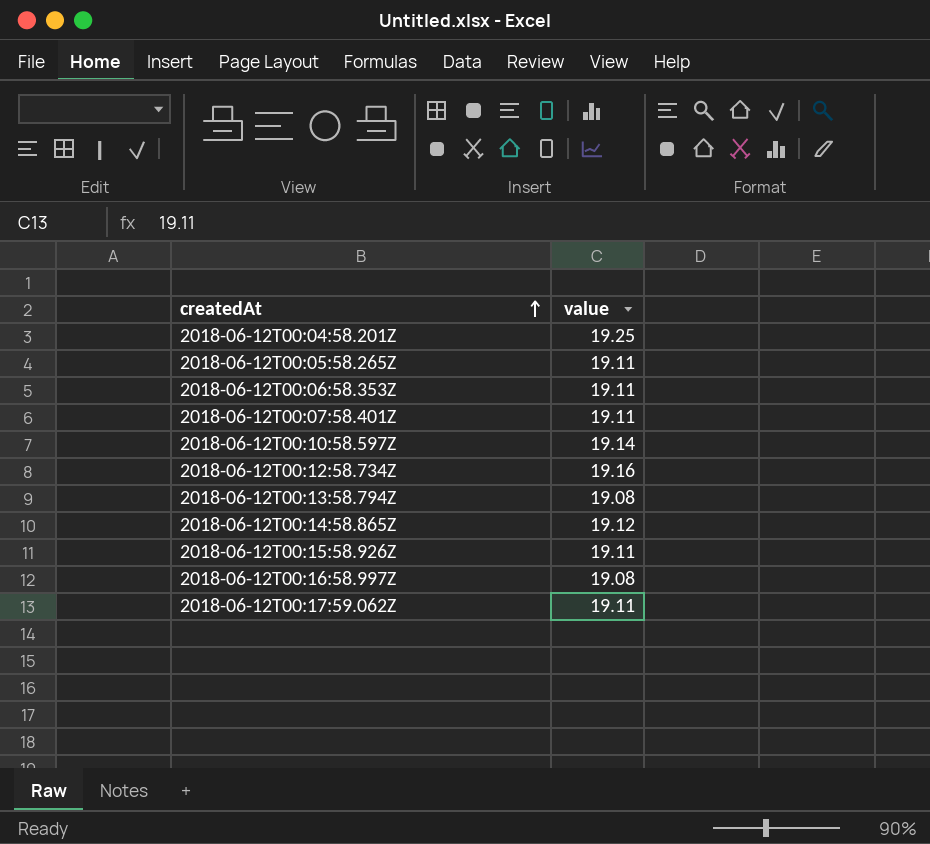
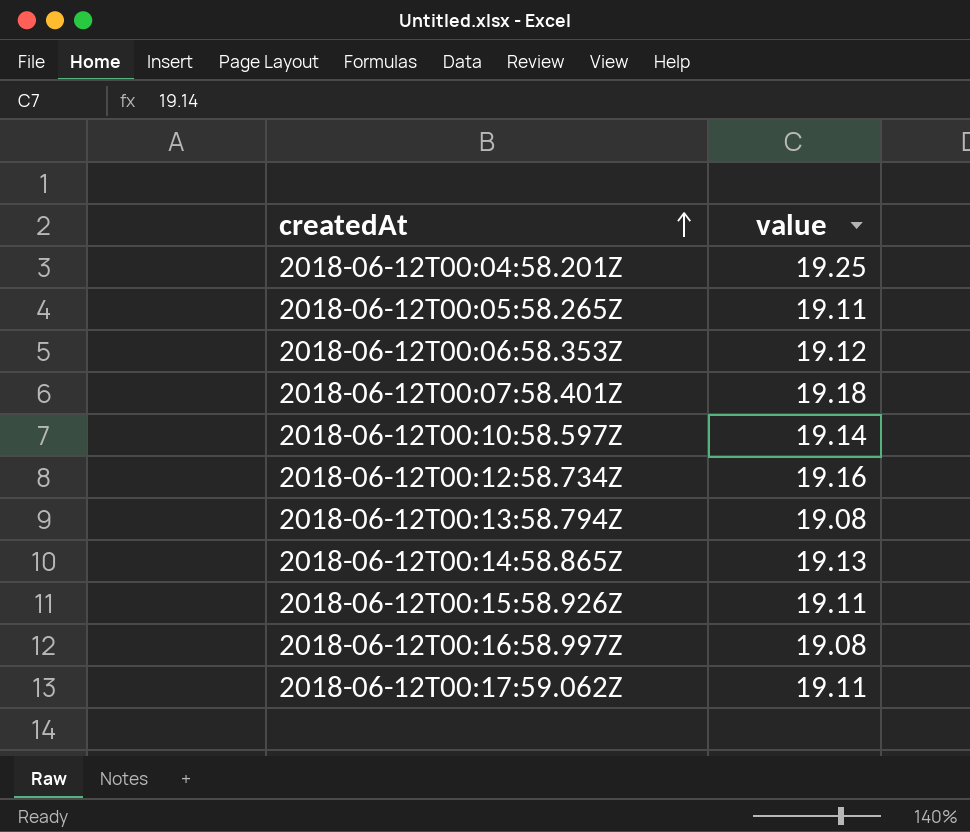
2018-06-12T00:06:58.353Z | value: 19.11 -> 19.12
2018-06-12T00:07:58.401Z | value: 19.11 -> 19.18
2018-06-12T00:14:58.865Z | value: 19.12 -> 19.13

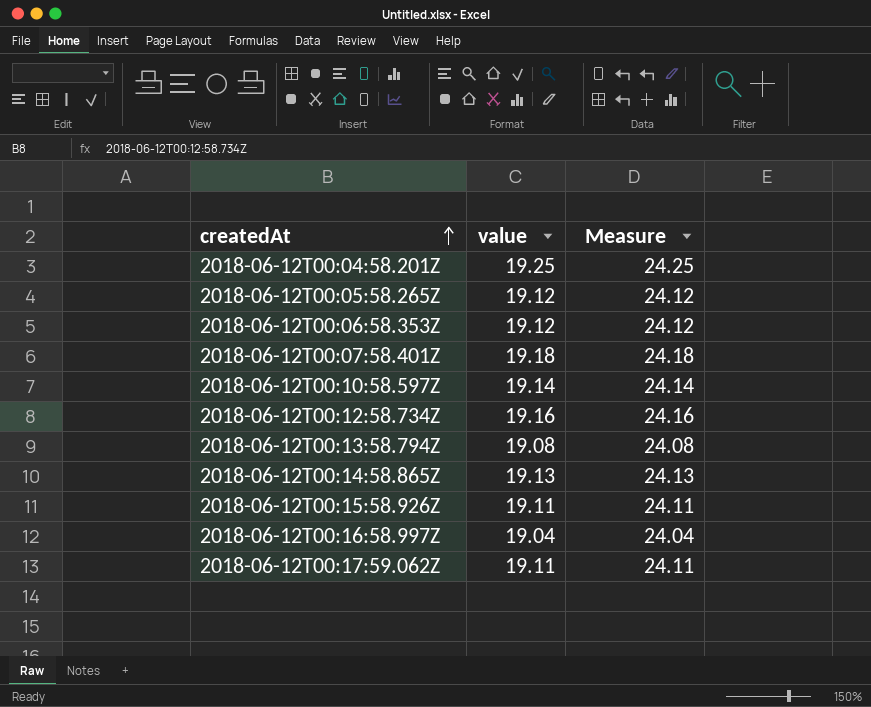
column Measure | formula: none -> [value] + 5
2018-06-12T00:05:58.265Z | value: 19.11 -> 19.12
2018-06-12T00:16:58.997Z | value: 19.08 -> 19.04

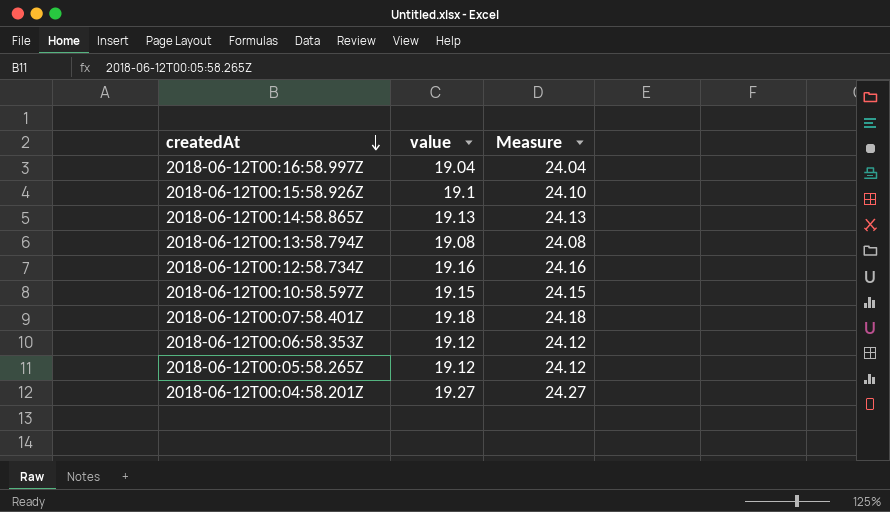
row order: createdAt ascending -> createdAt descending
row 2018-06-12T00:17:59.062Z: 19.11 | 24.11 -> none
2018-06-12T00:15:58.926Z | value: 19.11 -> 19.1
2018-06-12T00:15:58.926Z | Measure: 24.11 -> 24.10
2018-06-12T00:10:58.597Z | value: 19.14 -> 19.15
2018-06-12T00:10:58.597Z | Measure: 24.14 -> 24.15
2018-06-12T00:04:58.201Z | value: 19.25 -> 19.27
2018-06-12T00:04:58.201Z | Measure: 24.25 -> 24.27

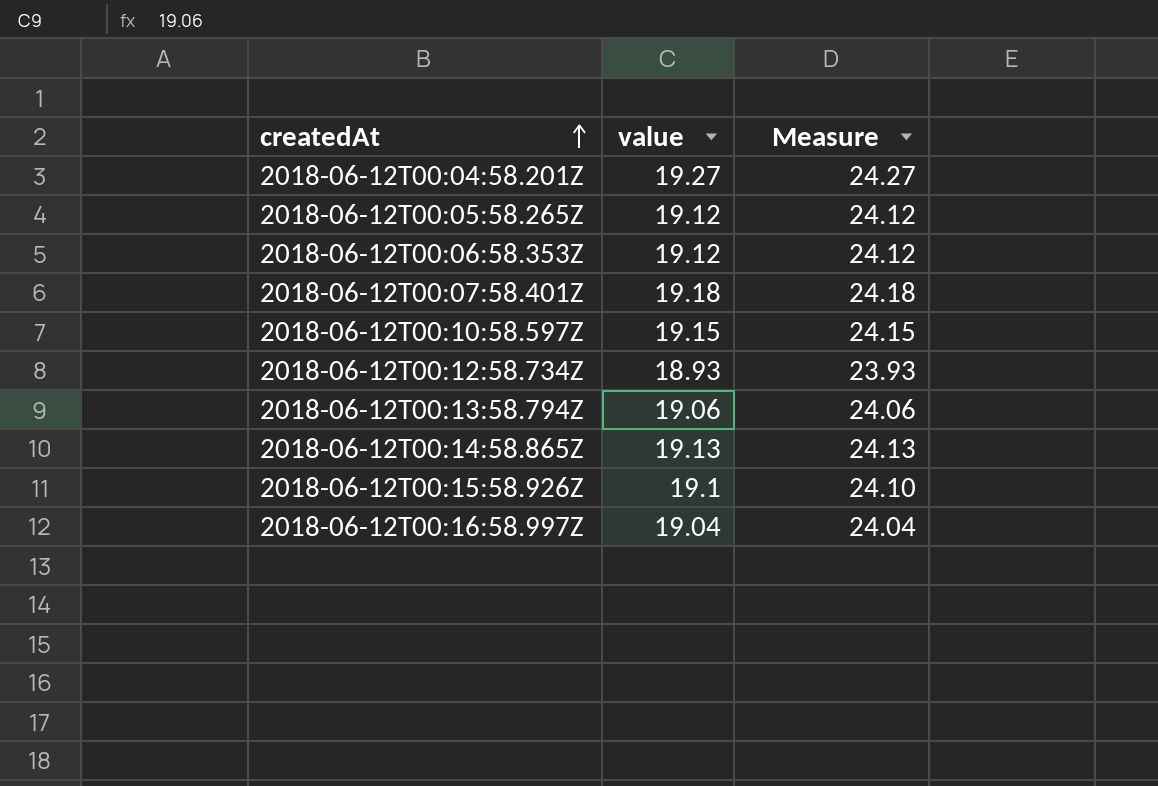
row order: createdAt descending -> createdAt ascending
2018-06-12T00:12:58.734Z | value: 19.16 -> 18.93
2018-06-12T00:12:58.734Z | Measure: 24.16 -> 23.93
2018-06-12T00:13:58.794Z | value: 19.08 -> 19.06
2018-06-12T00:13:58.794Z | Measure: 24.08 -> 24.06

